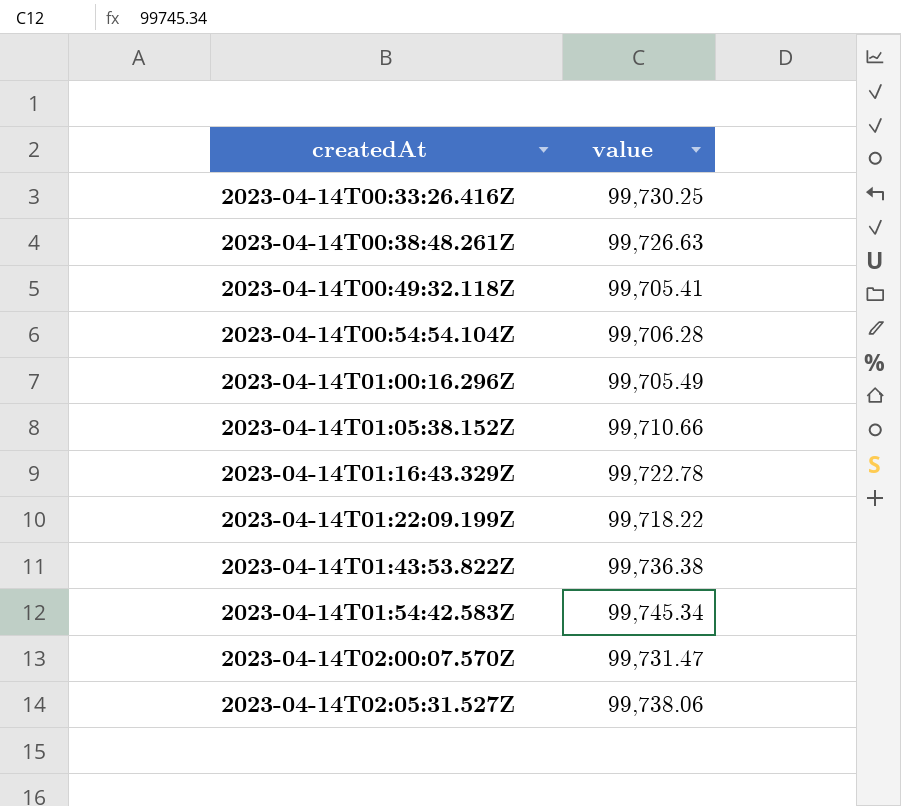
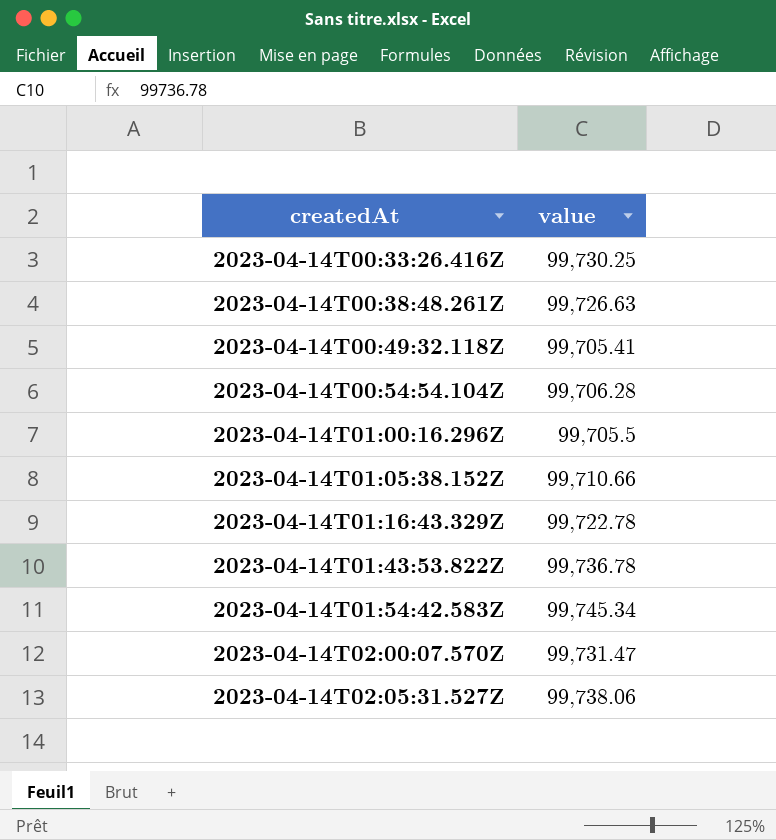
row 2023-04-14T01:22:09.199Z: 99,718.22 -> none
2023-04-14T01:00:16.296Z | value: 99,705.49 -> 99,705.5
2023-04-14T01:43:53.822Z | value: 99,736.38 -> 99,736.78

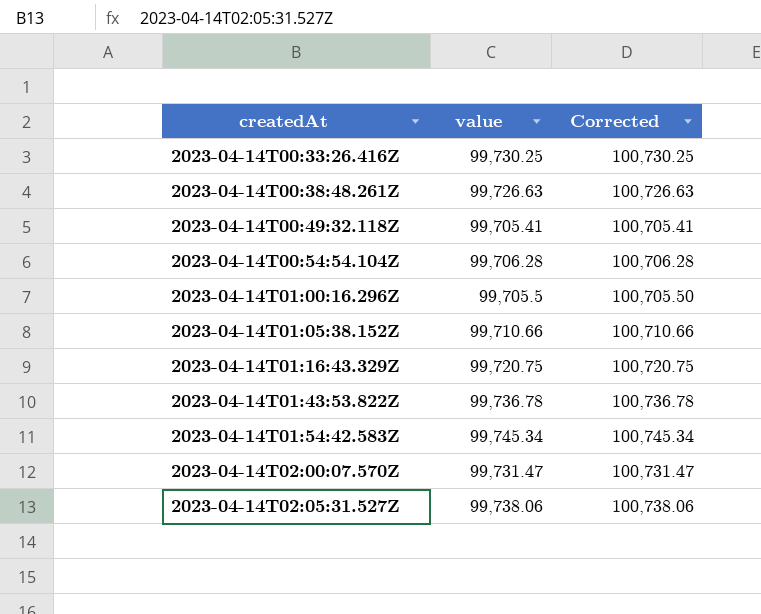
column Corrected | formula: none -> [value] + 1000
2023-04-14T01:16:43.329Z | value: 99,722.78 -> 99,720.75

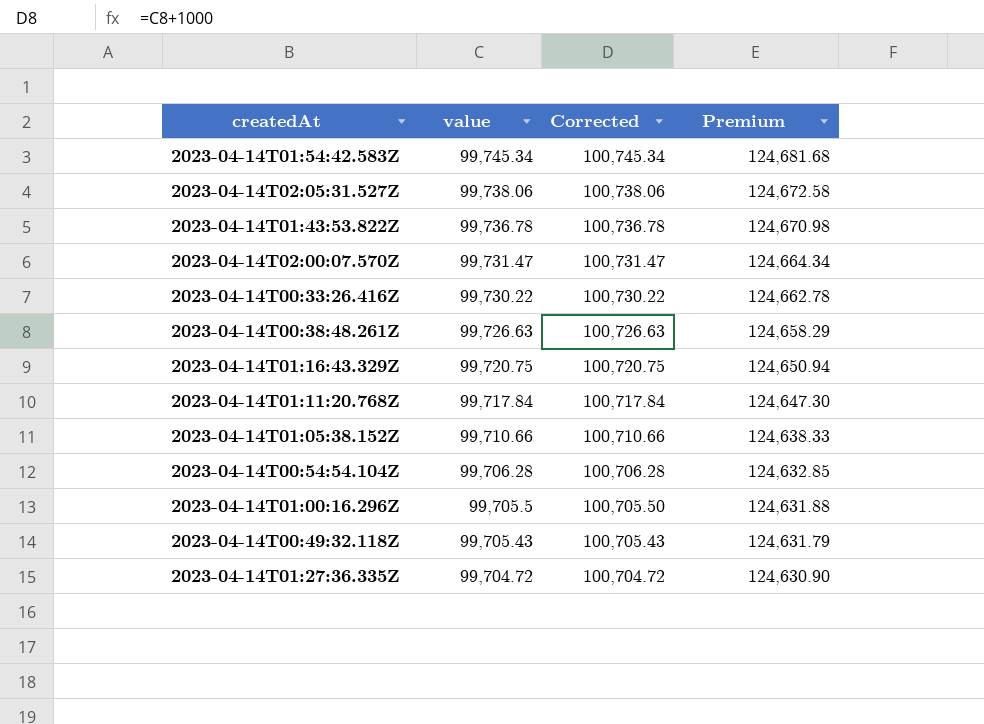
row order: createdAt ascending -> value descending
column Premium | formula: none -> [value] * 1.25
2023-04-14T00:33:26.416Z | value: 99,730.25 -> 99,730.22
2023-04-14T00:33:26.416Z | Corrected: 100,730.25 -> 100,730.22
row 2023-04-14T01:11:20.768Z: none -> 99,717.84 | 100,717.84 | 124,647.30
2023-04-14T00:49:32.118Z | value: 99,705.41 -> 99,705.43
2023-04-14T00:49:32.118Z | Corrected: 100,705.41 -> 100,705.43
row 2023-04-14T01:27:36.335Z: none -> 99,704.72 | 100,704.72 | 124,630.90

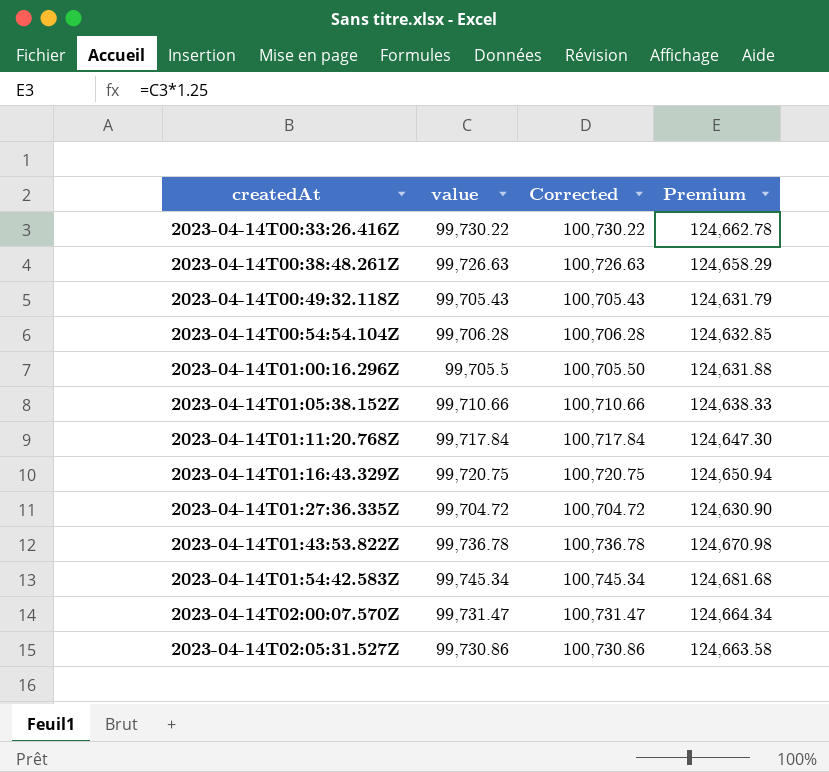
row order: value descending -> createdAt ascending
2023-04-14T02:05:31.527Z | value: 99,738.06 -> 99,730.86
2023-04-14T02:05:31.527Z | Corrected: 100,738.06 -> 100,730.86
2023-04-14T02:05:31.527Z | Premium: 124,672.58 -> 124,663.58

